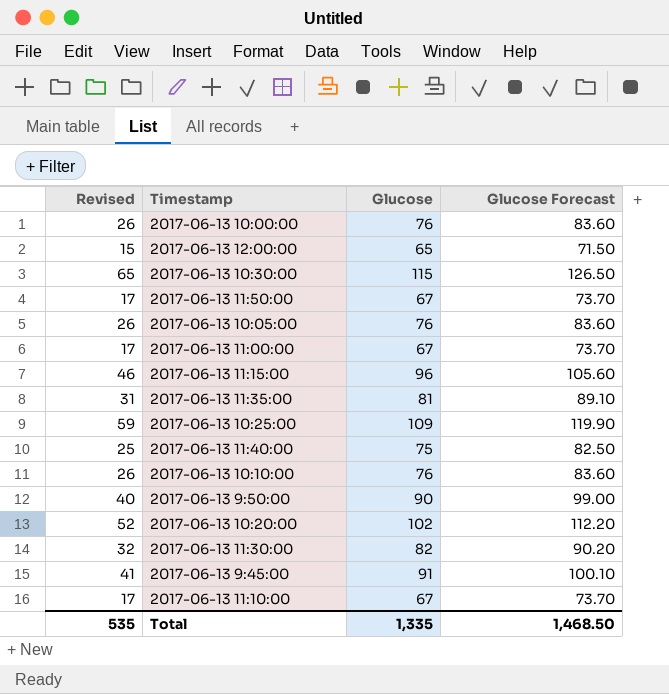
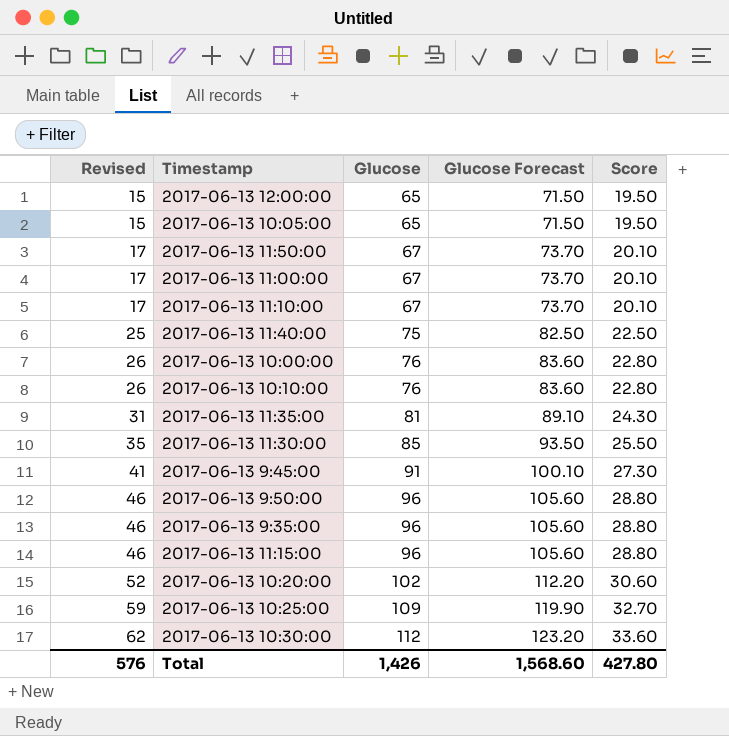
row order: none -> Revised ascending
column Score | formula: none -> [Glucose] * 0.3
2017-06-13 10:05:00 | Revised: 26 -> 15
2017-06-13 10:05:00 | Glucose: 76 -> 65
2017-06-13 10:05:00 | Glucose Forecast: 83.60 -> 71.50
2017-06-13 11:30:00 | Revised: 32 -> 35
2017-06-13 11:30:00 | Glucose: 82 -> 85
2017-06-13 11:30:00 | Glucose Forecast: 90.20 -> 93.50
2017-06-13 9:50:00 | Revised: 40 -> 46
2017-06-13 9:50:00 | Glucose: 90 -> 96
2017-06-13 9:50:00 | Glucose Forecast: 99.00 -> 105.60
row 2017-06-13 9:35:00: none -> 46 | 96 | 105.60 | 28.80
2017-06-13 10:30:00 | Revised: 65 -> 62
2017-06-13 10:30:00 | Glucose: 115 -> 112
2017-06-13 10:30:00 | Glucose Forecast: 126.50 -> 123.20
Total | Revised: 535 -> 576
Total | Glucose: 1,335 -> 1,426
Total | Glucose Forecast: 1,468.50 -> 1,568.60

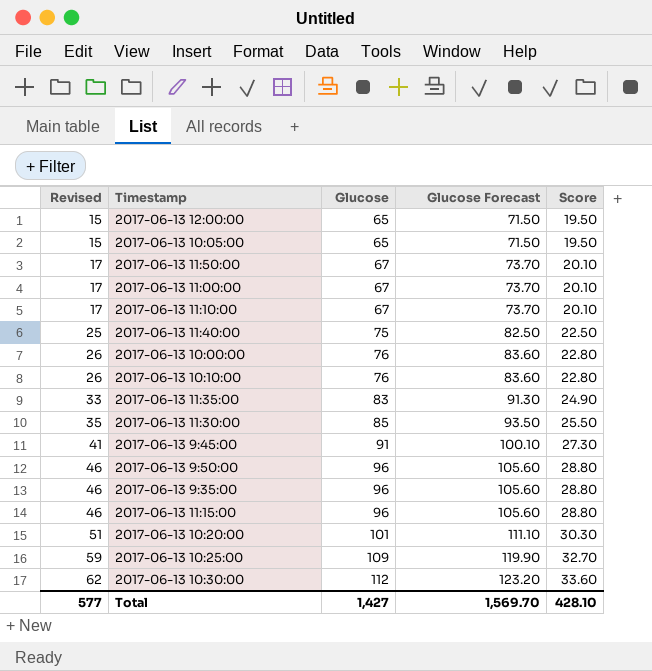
2017-06-13 11:35:00 | Revised: 31 -> 33
2017-06-13 11:35:00 | Glucose: 81 -> 83
2017-06-13 11:35:00 | Glucose Forecast: 89.10 -> 91.30
2017-06-13 11:35:00 | Score: 24.30 -> 24.90
2017-06-13 10:20:00 | Revised: 52 -> 51
2017-06-13 10:20:00 | Glucose: 102 -> 101
2017-06-13 10:20:00 | Glucose Forecast: 112.20 -> 111.10
2017-06-13 10:20:00 | Score: 30.60 -> 30.30
Total | Revised: 576 -> 577
Total | Glucose: 1,426 -> 1,427
Total | Glucose Forecast: 1,568.60 -> 1,569.70
Total | Score: 427.80 -> 428.10

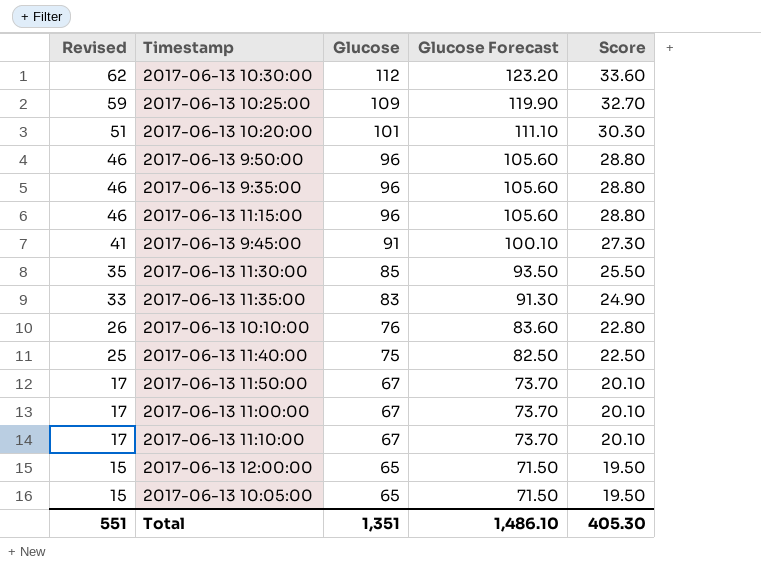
row order: Revised ascending -> Revised descending
row 2017-06-13 10:00:00: 26 | 76 | 83.60 | 22.80 -> none
Total | Revised: 577 -> 551
Total | Glucose: 1,427 -> 1,351
Total | Glucose Forecast: 1,569.70 -> 1,486.10
Total | Score: 428.10 -> 405.30

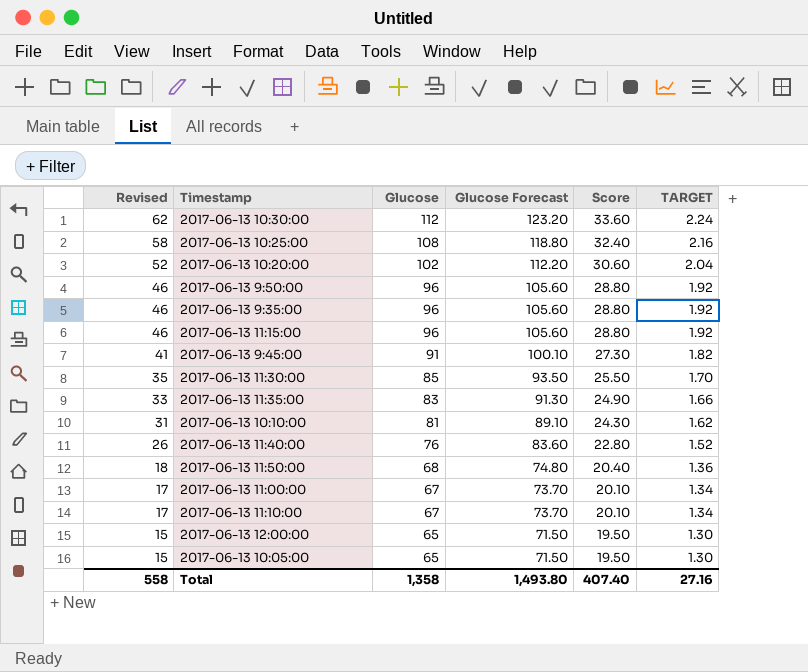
column TARGET | formula: none -> [Glucose] * 0.02
2017-06-13 10:25:00 | Revised: 59 -> 58
2017-06-13 10:25:00 | Glucose: 109 -> 108
2017-06-13 10:25:00 | Glucose Forecast: 119.90 -> 118.80
2017-06-13 10:25:00 | Score: 32.70 -> 32.40
2017-06-13 10:20:00 | Revised: 51 -> 52
2017-06-13 10:20:00 | Glucose: 101 -> 102
2017-06-13 10:20:00 | Glucose Forecast: 111.10 -> 112.20
2017-06-13 10:20:00 | Score: 30.30 -> 30.60
2017-06-13 10:10:00 | Revised: 26 -> 31
2017-06-13 10:10:00 | Glucose: 76 -> 81
2017-06-13 10:10:00 | Glucose Forecast: 83.60 -> 89.10
2017-06-13 10:10:00 | Score: 22.80 -> 24.30
2017-06-13 11:40:00 | Revised: 25 -> 26
2017-06-13 11:40:00 | Glucose: 75 -> 76
2017-06-13 11:40:00 | Glucose Forecast: 82.50 -> 83.60
2017-06-13 11:40:00 | Score: 22.50 -> 22.80
2017-06-13 11:50:00 | Revised: 17 -> 18
2017-06-13 11:50:00 | Glucose: 67 -> 68
2017-06-13 11:50:00 | Glucose Forecast: 73.70 -> 74.80
2017-06-13 11:50:00 | Score: 20.10 -> 20.40
Total | Revised: 551 -> 558
Total | Glucose: 1,351 -> 1,358
Total | Glucose Forecast: 1,486.10 -> 1,493.80
Total | Score: 405.30 -> 407.40

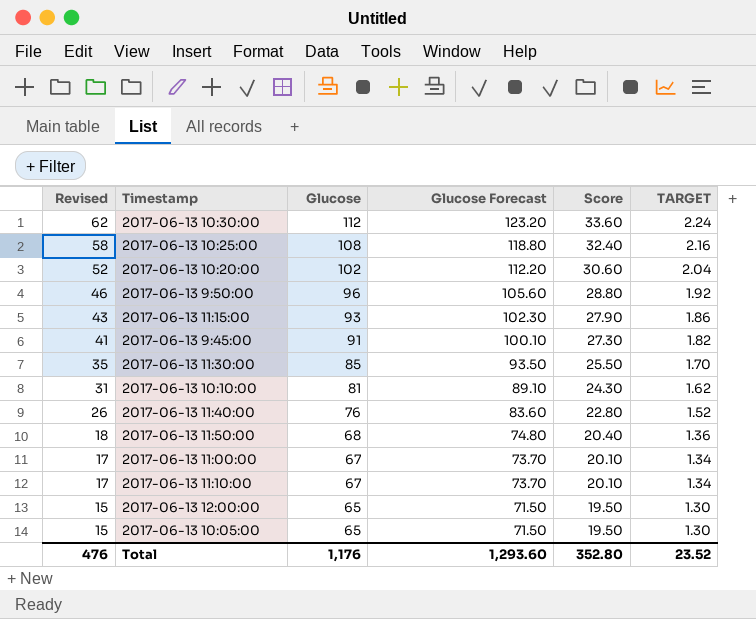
row 2017-06-13 9:35:00: 46 | 96 | 105.60 | 28.80 | 1.92 -> none
row 2017-06-13 11:35:00: 33 | 83 | 91.30 | 24.90 | 1.66 -> none
2017-06-13 11:15:00 | Revised: 46 -> 43
2017-06-13 11:15:00 | Glucose: 96 -> 93
2017-06-13 11:15:00 | Glucose Forecast: 105.60 -> 102.30
2017-06-13 11:15:00 | Score: 28.80 -> 27.90
2017-06-13 11:15:00 | TARGET: 1.92 -> 1.86
Total | Revised: 558 -> 476
Total | Glucose: 1,358 -> 1,176
Total | Glucose Forecast: 1,493.80 -> 1,293.60
Total | Score: 407.40 -> 352.80
Total | TARGET: 27.16 -> 23.52

